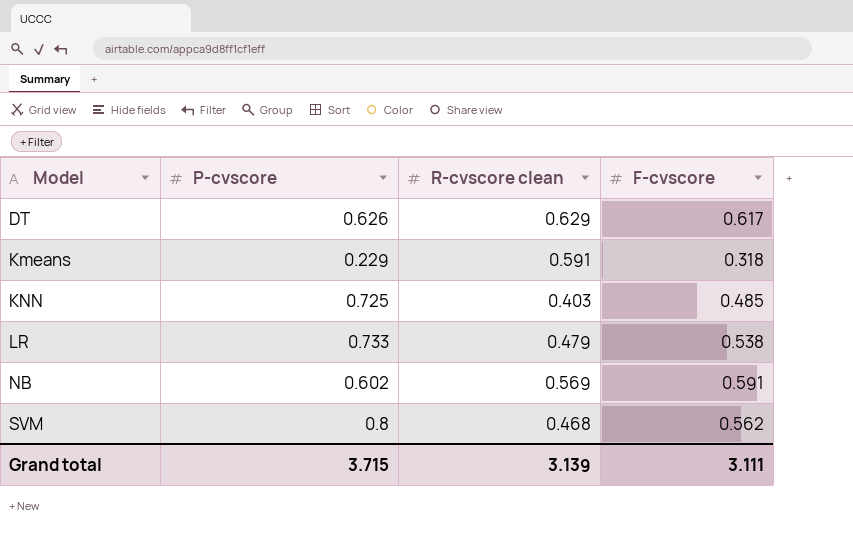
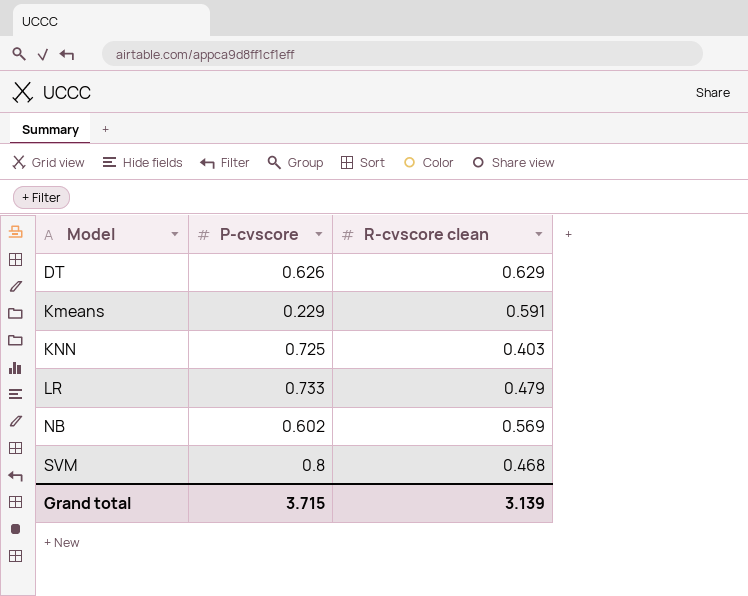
column F-cvscore | position: 4 -> none

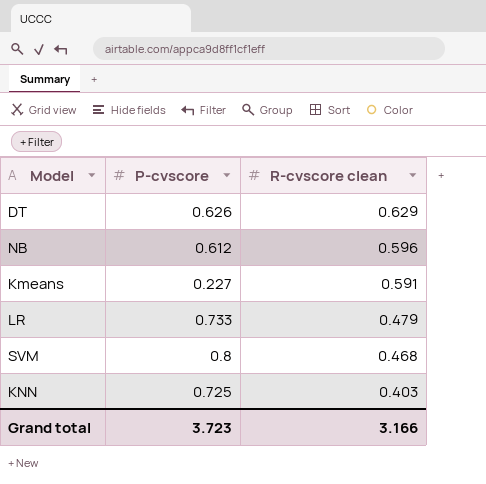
row order: Model ascending -> R-cvscore clean descending
NB | P-cvscore: 0.602 -> 0.612
NB | R-cvscore clean: 0.569 -> 0.596
Kmeans | P-cvscore: 0.229 -> 0.227
Grand total | P-cvscore: 3.715 -> 3.723
Grand total | R-cvscore clean: 3.139 -> 3.166

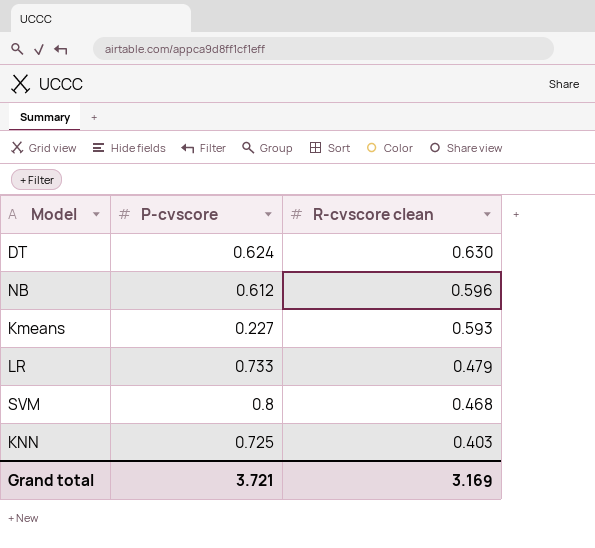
DT | P-cvscore: 0.626 -> 0.624
DT | R-cvscore clean: 0.629 -> 0.630
Kmeans | R-cvscore clean: 0.591 -> 0.593
Grand total | P-cvscore: 3.723 -> 3.721
Grand total | R-cvscore clean: 3.166 -> 3.169

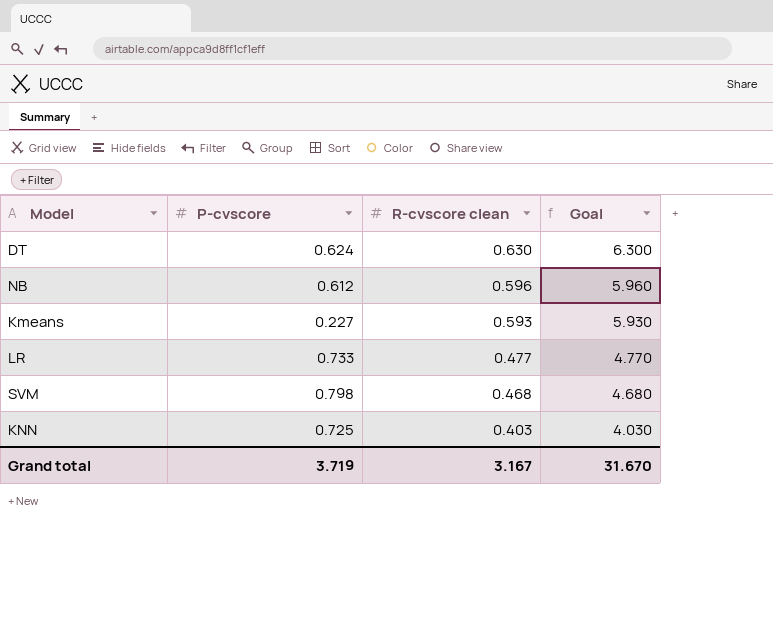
column Goal | formula: none -> [R-cvscore clean] * 10
LR | R-cvscore clean: 0.479 -> 0.477
SVM | P-cvscore: 0.8 -> 0.798
Grand total | P-cvscore: 3.721 -> 3.719
Grand total | R-cvscore clean: 3.169 -> 3.167

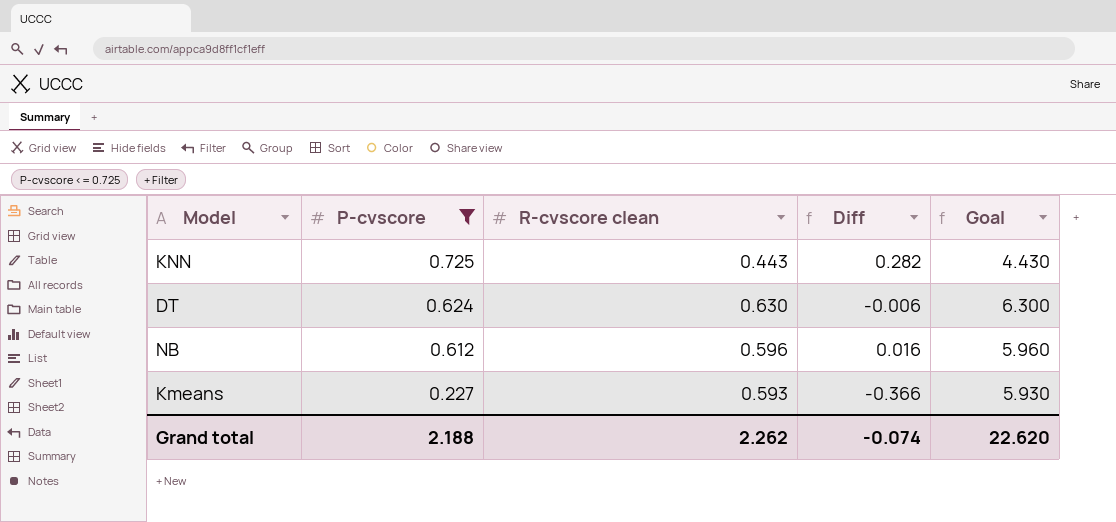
filter: none -> P-cvscore <= 0.725
row order: R-cvscore clean descending -> P-cvscore descending
column Diff | formula: none -> [P-cvscore] - [R-cvscore clean]
KNN | R-cvscore clean: 0.403 -> 0.443
KNN | Goal: 4.030 -> 4.430
Grand total | P-cvscore: 3.719 -> 2.188
Grand total | R-cvscore clean: 3.167 -> 2.262
Grand total | Goal: 31.670 -> 22.620

